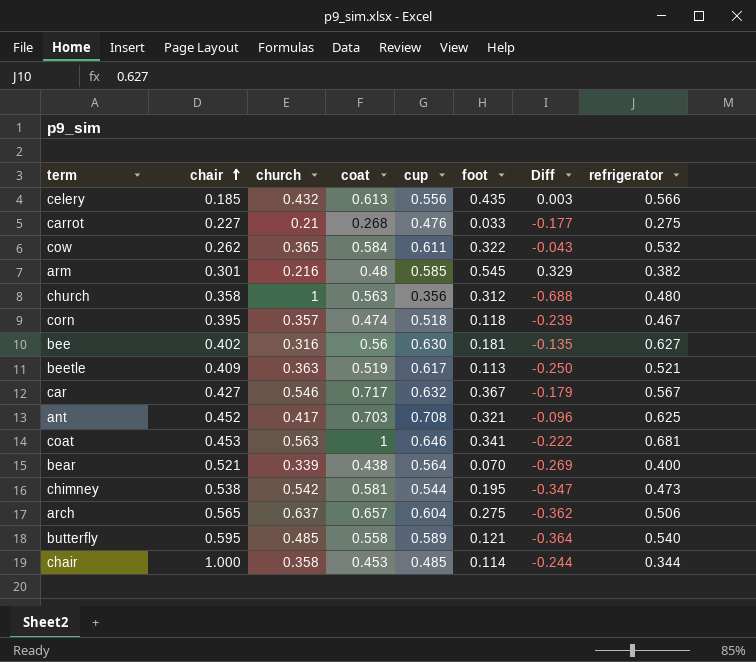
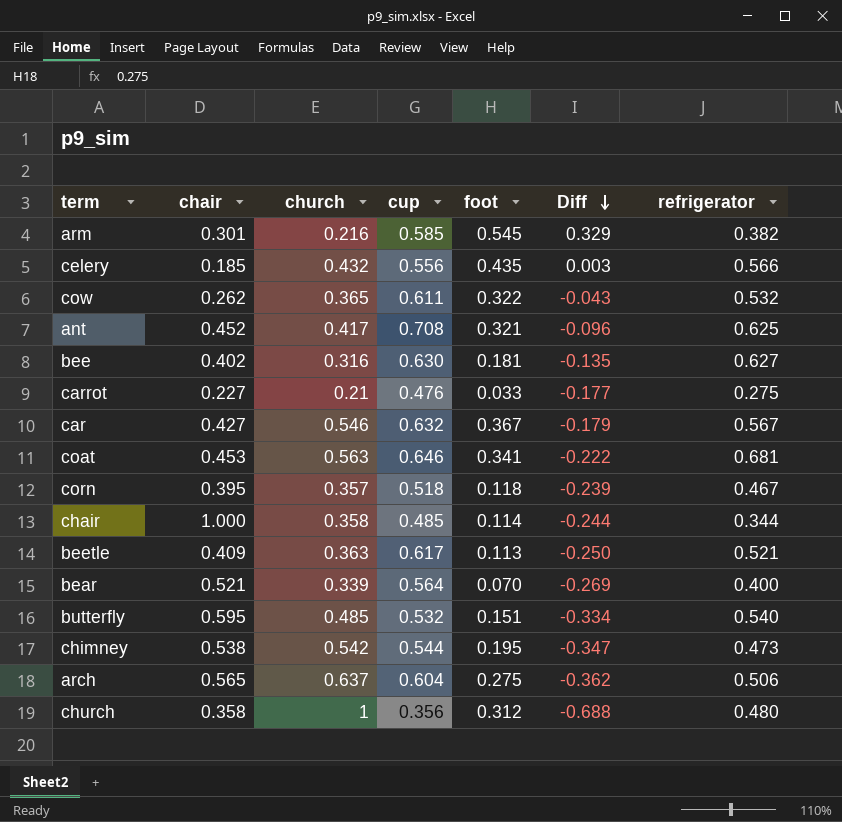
row order: chair ascending -> Diff descending
column coat | position: 4 -> none
butterfly | cup: 0.589 -> 0.532
butterfly | foot: 0.121 -> 0.151
butterfly | Diff: -0.364 -> -0.334

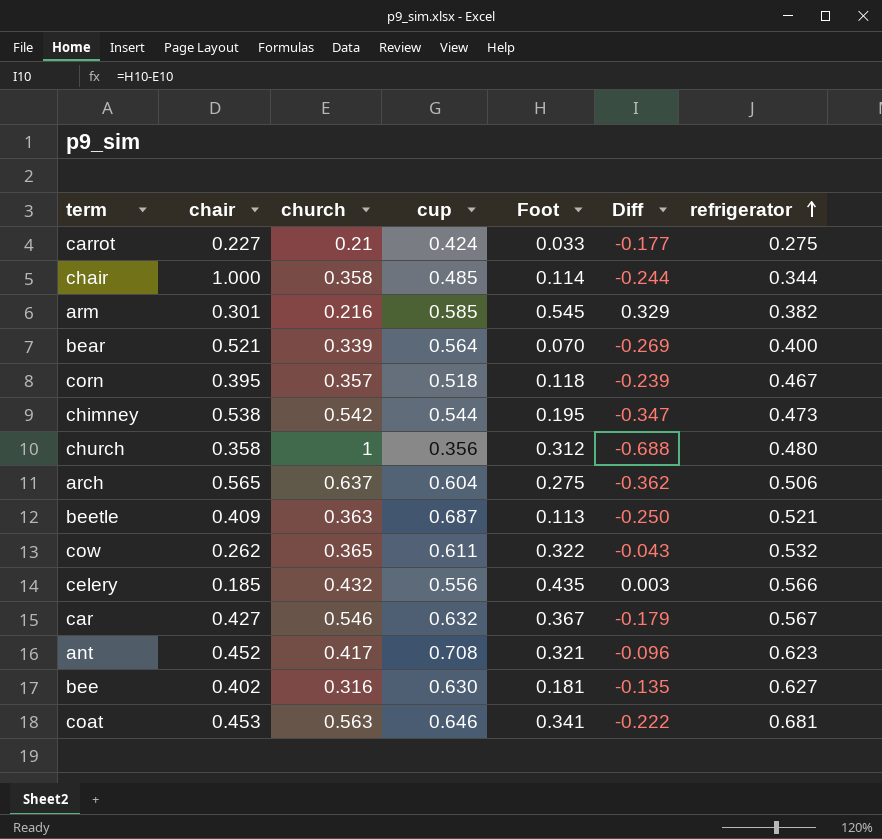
row order: Diff descending -> refrigerator ascending
column name: foot -> Foot
row butterfly: 0.595 | 0.485 | 0.532 | 0.151 | -0.334 | 0.540 -> none
carrot | cup: 0.476 -> 0.424
beetle | cup: 0.617 -> 0.687
ant | refrigerator: 0.625 -> 0.623

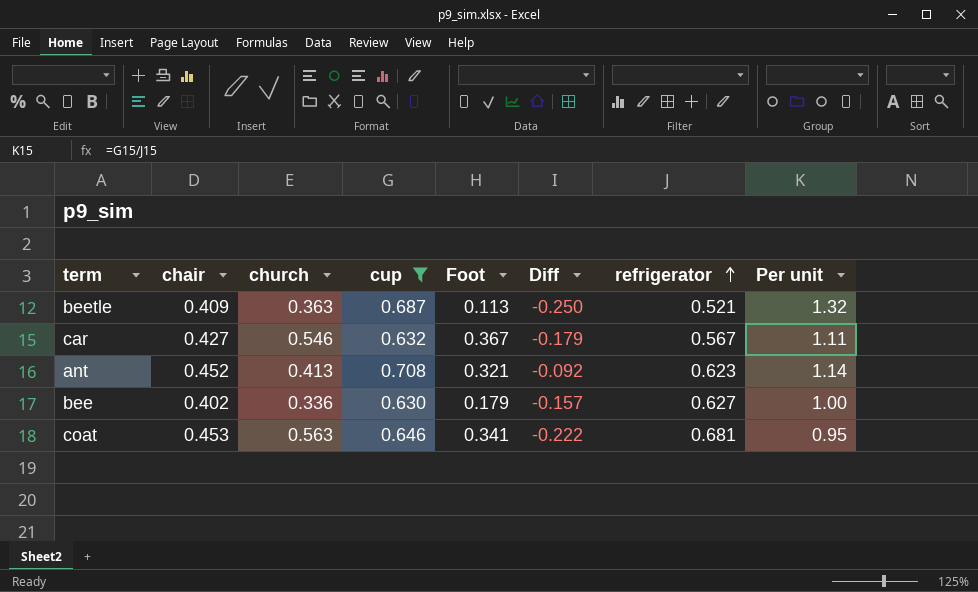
filter: none -> cup >= 0.630
column Per unit | formula: none -> [cup] / [refrigerator]
ant | church: 0.417 -> 0.413
ant | Diff: -0.096 -> -0.092
bee | church: 0.316 -> 0.336
bee | Foot: 0.181 -> 0.179
bee | Diff: -0.135 -> -0.157

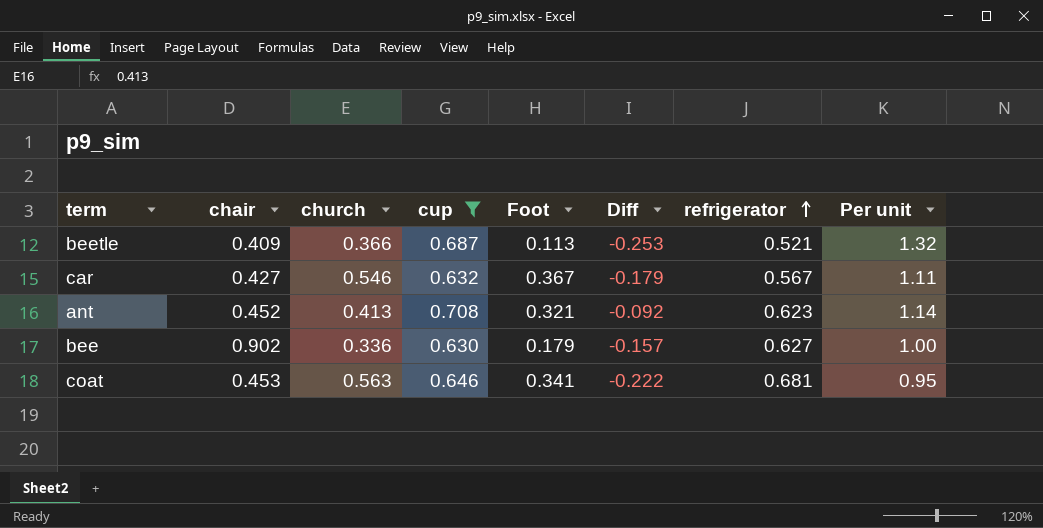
beetle | church: 0.363 -> 0.366
beetle | Diff: -0.250 -> -0.253
bee | chair: 0.402 -> 0.902

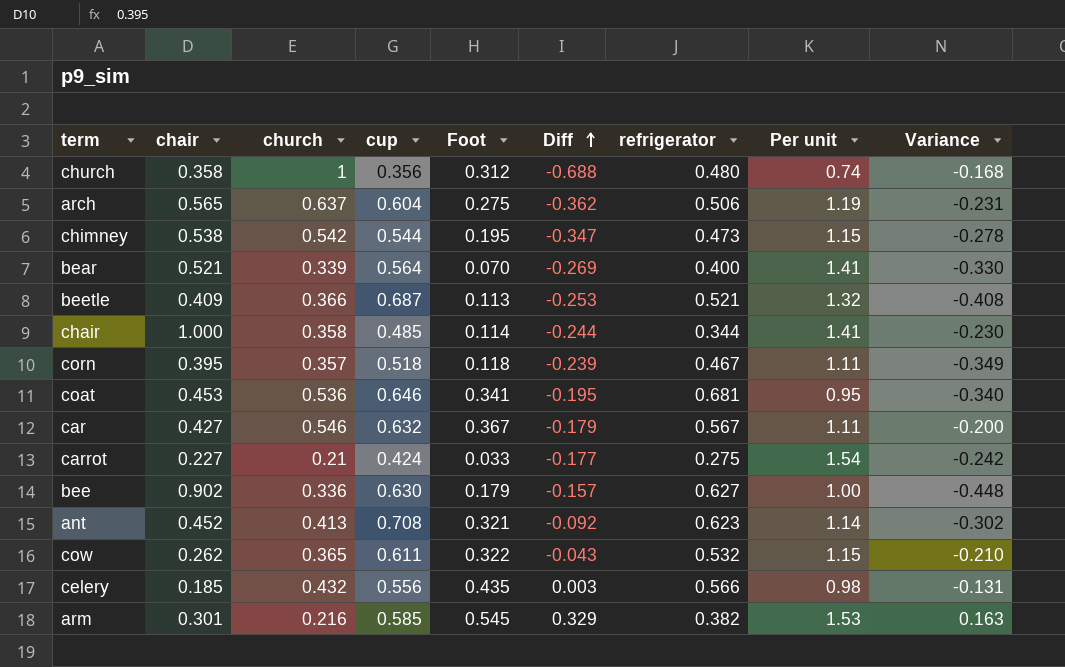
filter: cup >= 0.630 -> none
row order: refrigerator ascending -> Diff ascending
column Variance | formula: none -> [Foot] - [refrigerator]
coat | church: 0.563 -> 0.536
coat | Diff: -0.222 -> -0.195

